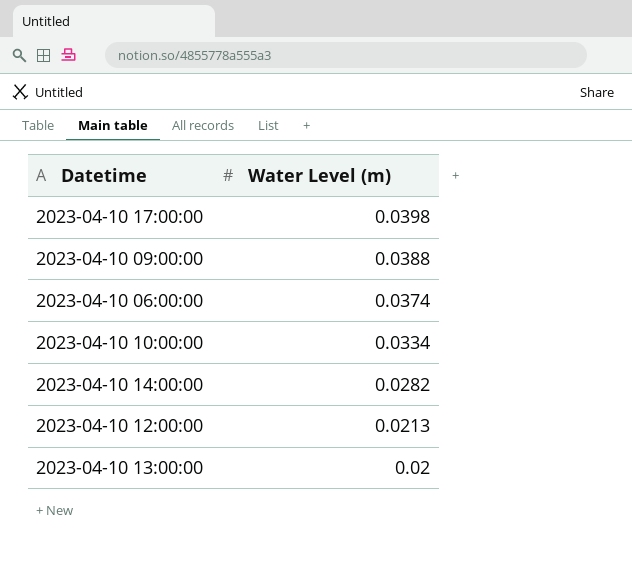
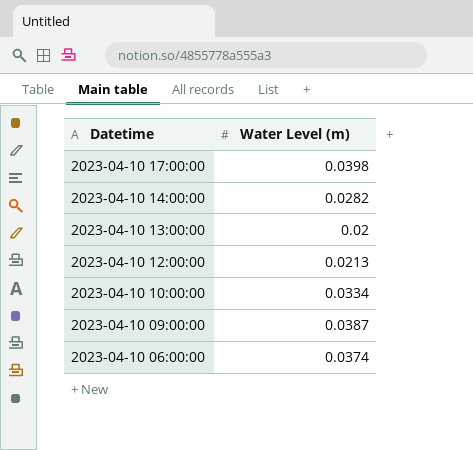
row order: Water Level (m) descending -> Datetime descending
2023-04-10 09:00:00 | Water Level (m): 0.0388 -> 0.0387

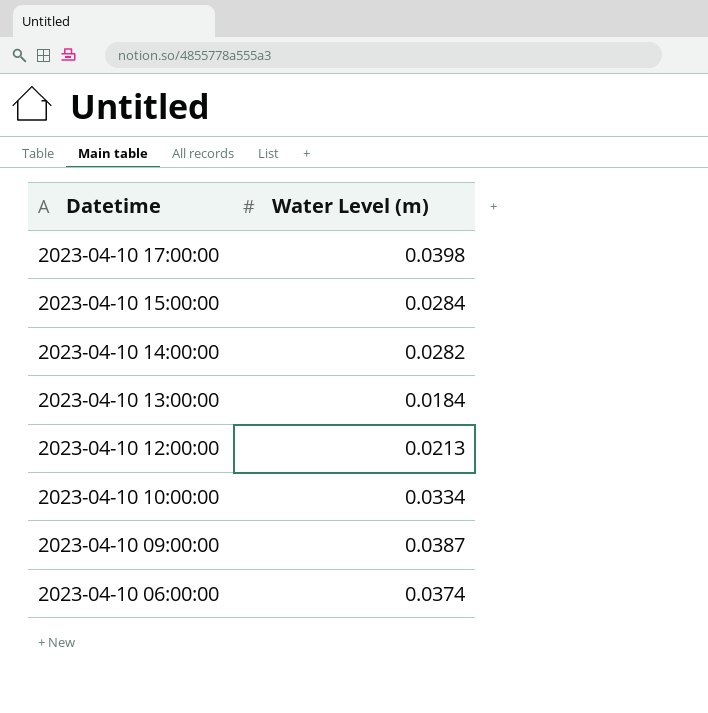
row 2023-04-10 15:00:00: none -> 0.0284
2023-04-10 13:00:00 | Water Level (m): 0.02 -> 0.0184

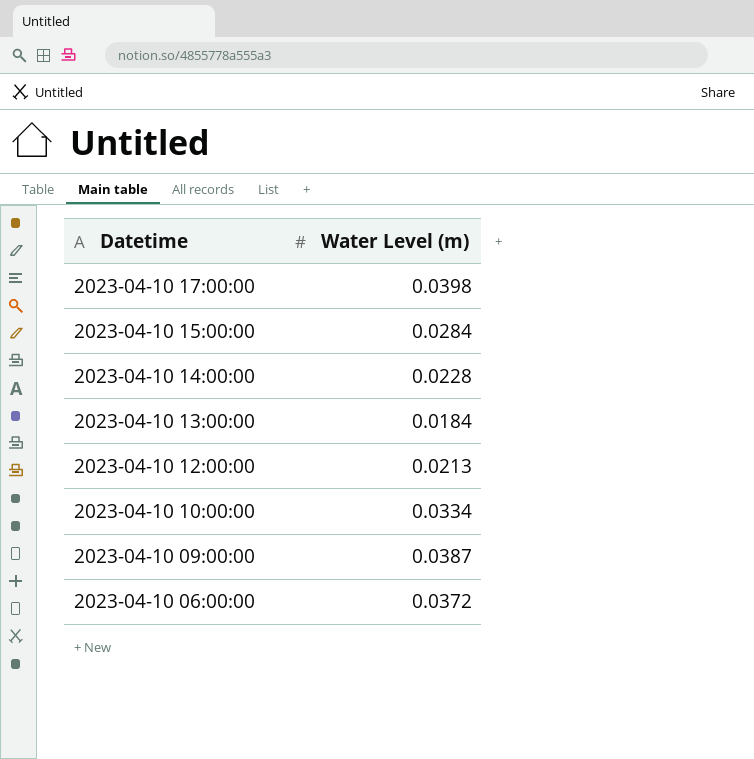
2023-04-10 14:00:00 | Water Level (m): 0.0282 -> 0.0228
2023-04-10 06:00:00 | Water Level (m): 0.0374 -> 0.0372

